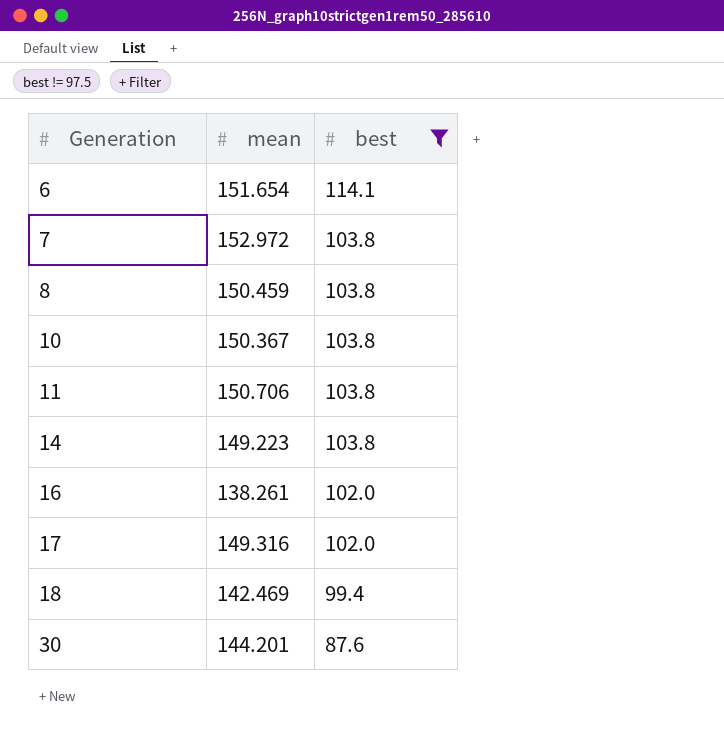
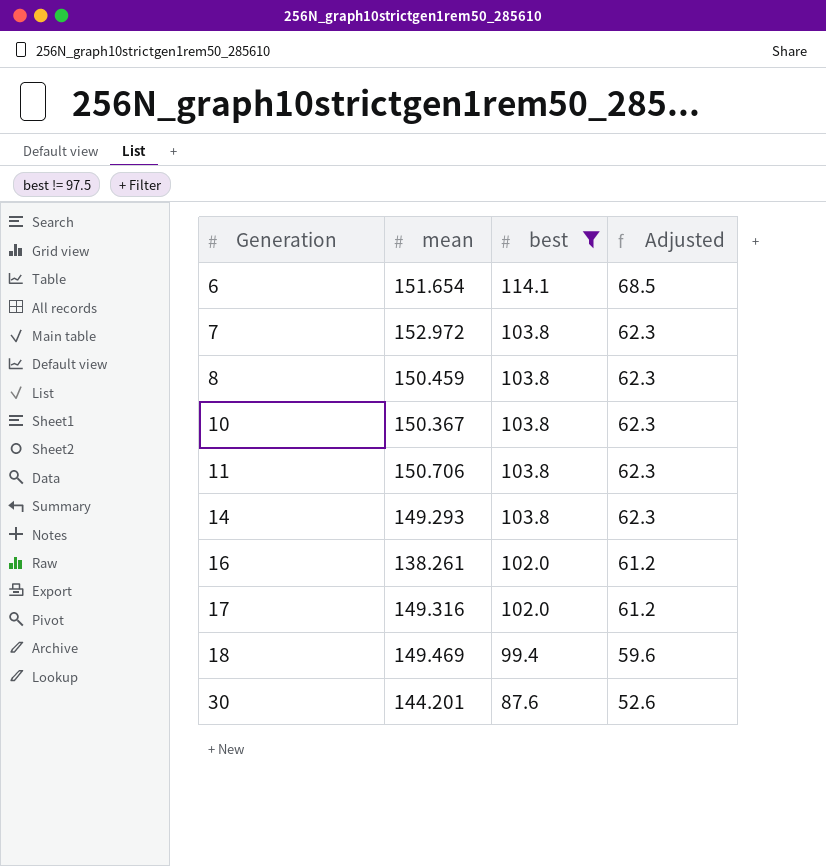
column Adjusted | formula: none -> [best] * 0.6
14 | mean: 149.223 -> 149.293
18 | mean: 142.469 -> 149.469

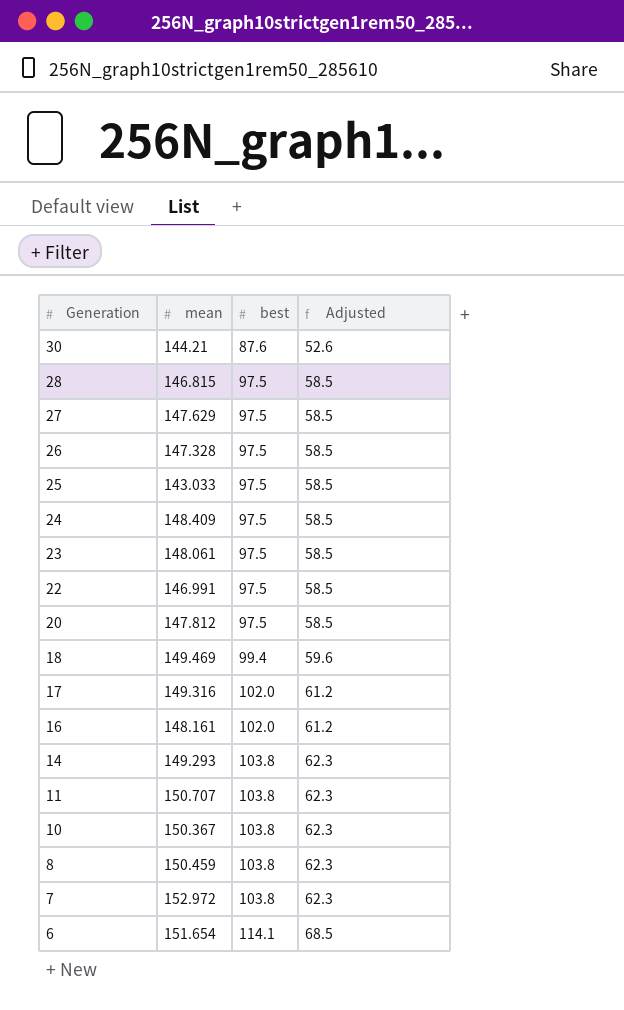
filter: best != 97.5 -> none
row order: Generation ascending -> Generation descending
30 | mean: 144.201 -> 144.21
16 | mean: 138.261 -> 148.161
11 | mean: 150.706 -> 150.707

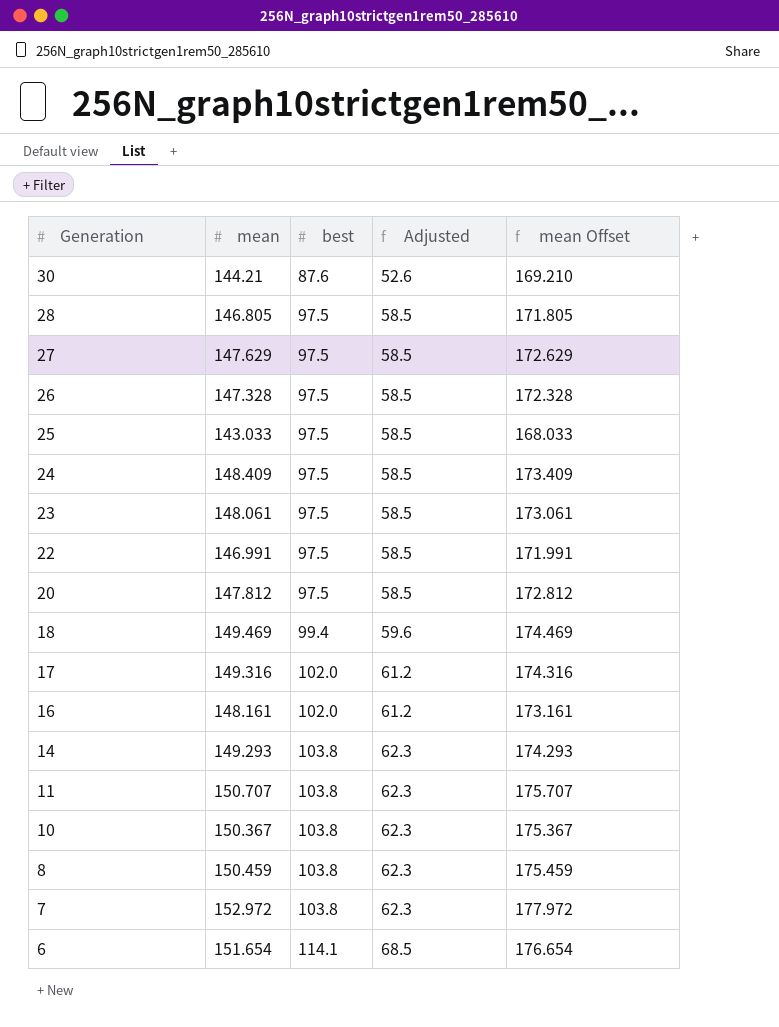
column mean Offset | formula: none -> [mean] + 25
28 | mean: 146.815 -> 146.805

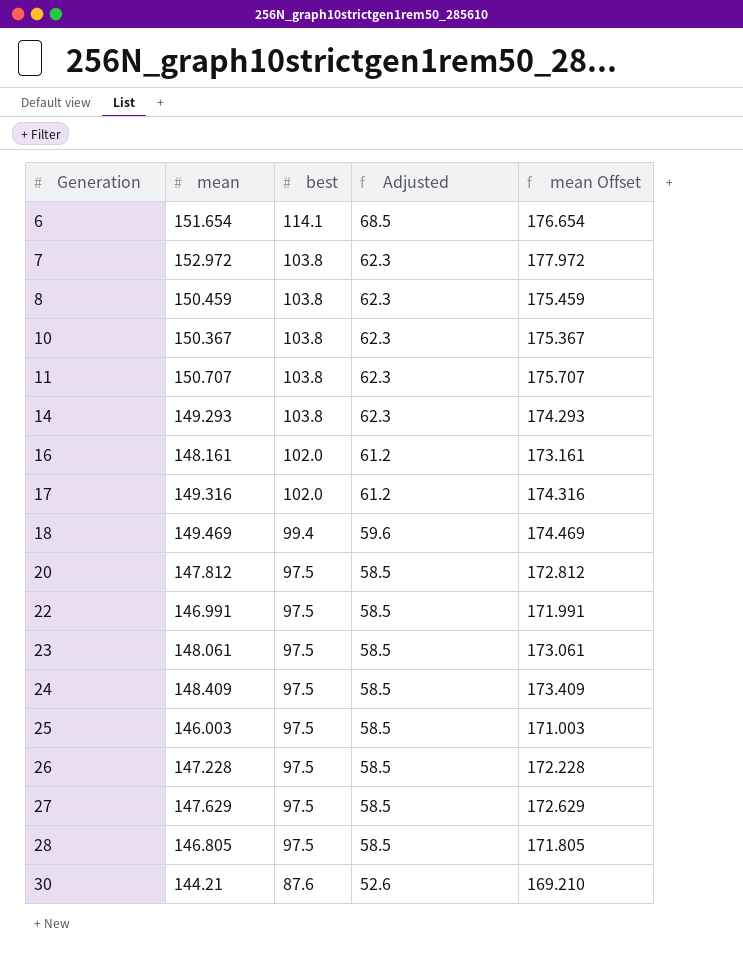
row order: Generation descending -> Generation ascending
25 | mean: 143.033 -> 146.003
25 | mean Offset: 168.033 -> 171.003
26 | mean: 147.328 -> 147.228
26 | mean Offset: 172.328 -> 172.228

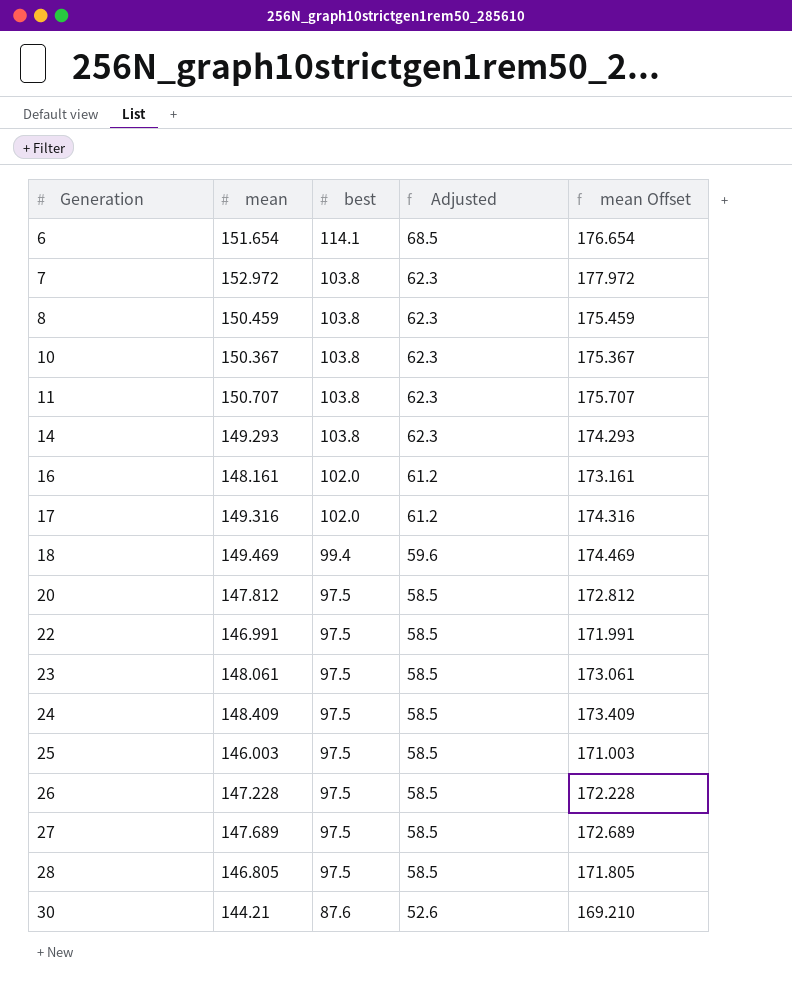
27 | mean: 147.629 -> 147.689
27 | mean Offset: 172.629 -> 172.689

